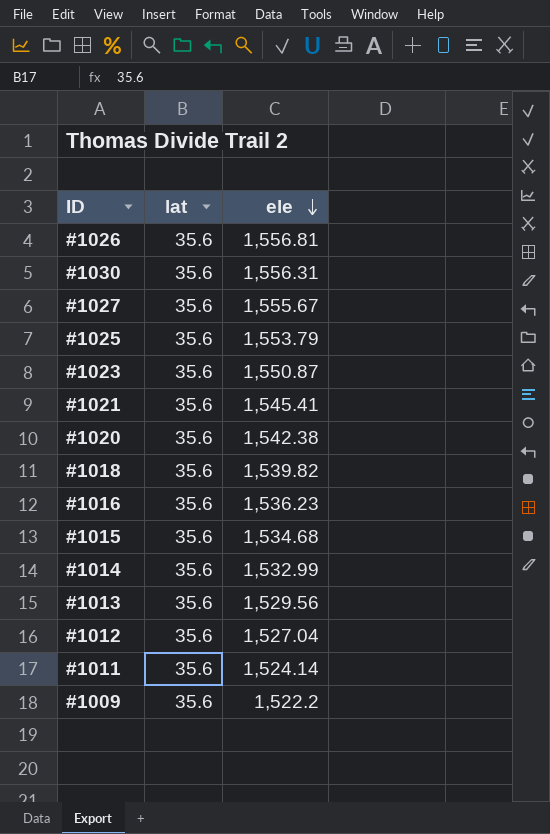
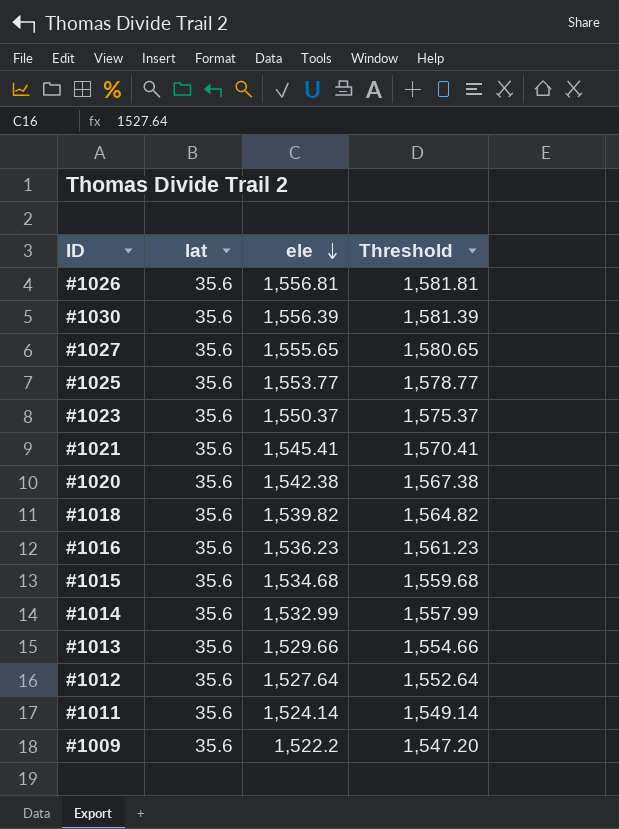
column Threshold | formula: none -> [ele] + 25
#1030 | ele: 1,556.31 -> 1,556.39
#1027 | ele: 1,555.67 -> 1,555.65
#1025 | ele: 1,553.79 -> 1,553.77
#1023 | ele: 1,550.87 -> 1,550.37
#1013 | ele: 1,529.56 -> 1,529.66
#1012 | ele: 1,527.04 -> 1,527.64

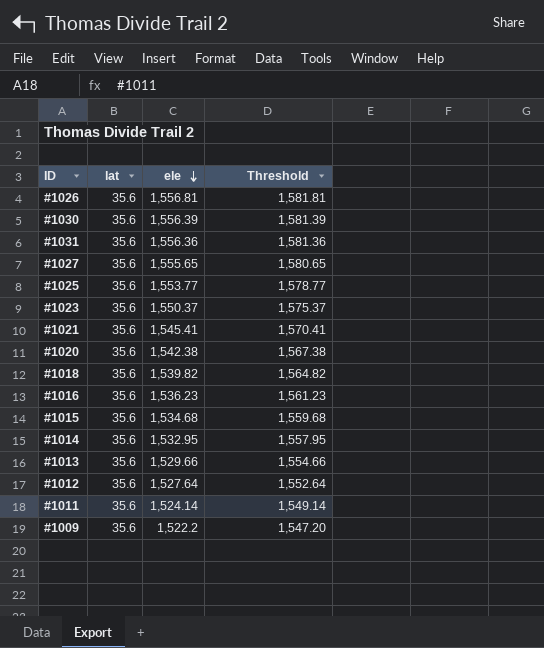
row #1031: none -> 35.6 | 1,556.36 | 1,581.36
#1014 | ele: 1,532.99 -> 1,532.95
#1014 | Threshold: 1,557.99 -> 1,557.95

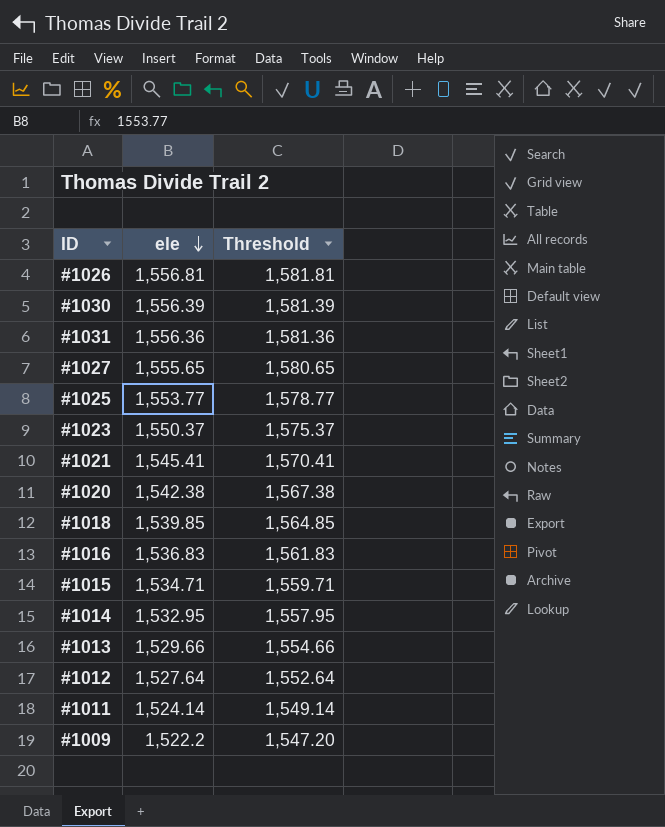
column lat | position: 2 -> none
#1018 | ele: 1,539.82 -> 1,539.85
#1018 | Threshold: 1,564.82 -> 1,564.85
#1016 | ele: 1,536.23 -> 1,536.83
#1016 | Threshold: 1,561.23 -> 1,561.83
#1015 | ele: 1,534.68 -> 1,534.71
#1015 | Threshold: 1,559.68 -> 1,559.71

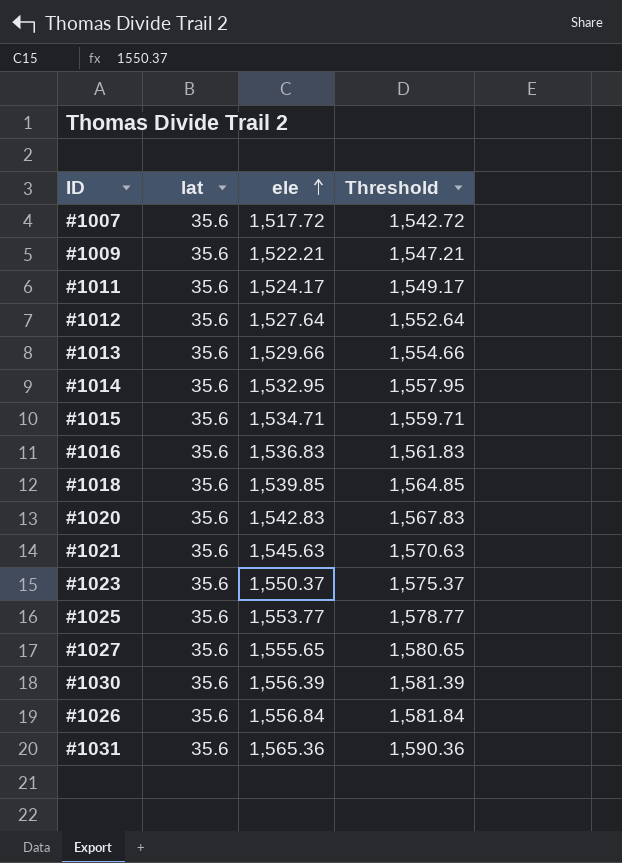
row order: ele descending -> ele ascending
column lat | position: none -> 2
row #1007: none -> 35.6 | 1,517.72 | 1,542.72
#1009 | ele: 1,522.2 -> 1,522.21
#1009 | Threshold: 1,547.20 -> 1,547.21
#1011 | ele: 1,524.14 -> 1,524.17
#1011 | Threshold: 1,549.14 -> 1,549.17
#1020 | ele: 1,542.38 -> 1,542.83
#1020 | Threshold: 1,567.38 -> 1,567.83
#1021 | ele: 1,545.41 -> 1,545.63
#1021 | Threshold: 1,570.41 -> 1,570.63
#1026 | ele: 1,556.81 -> 1,556.84
#1026 | Threshold: 1,581.81 -> 1,581.84
#1031 | ele: 1,556.36 -> 1,565.36
#1031 | Threshold: 1,581.36 -> 1,590.36

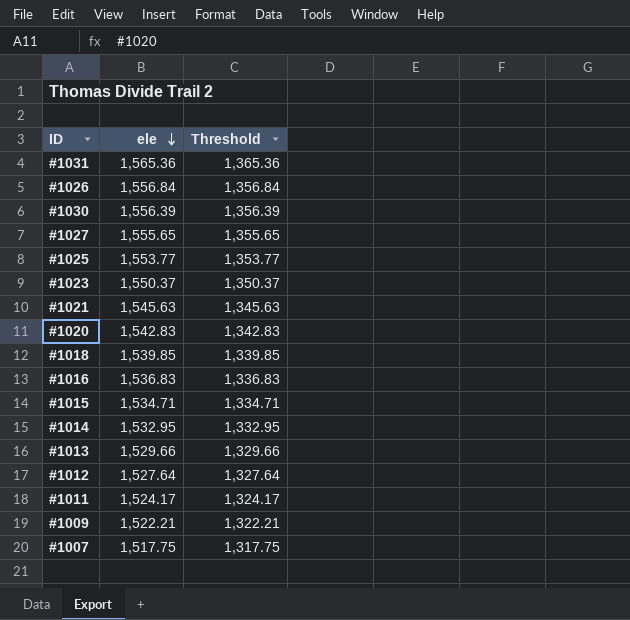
row order: ele ascending -> ele descending
column lat | position: 2 -> none
column Threshold | formula: [ele] + 25 -> [ele] - 200
#1007 | ele: 1,517.72 -> 1,517.75

